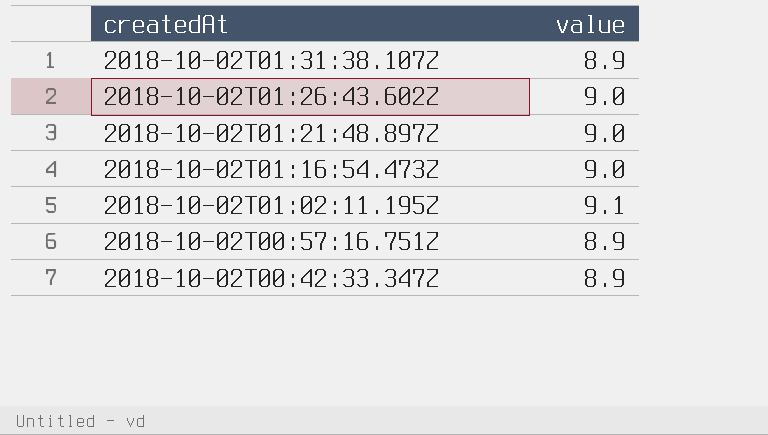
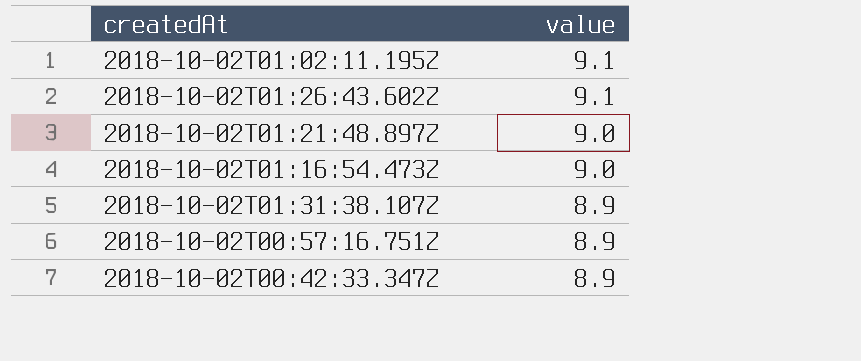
row order: createdAt descending -> value descending
2018-10-02T01:26:43.602Z | value: 9.0 -> 9.1

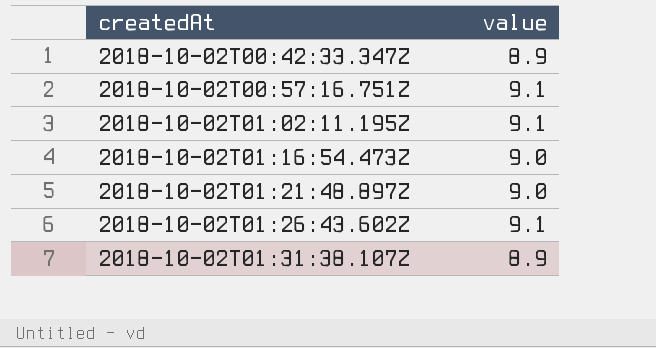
row order: value descending -> createdAt ascending
2018-10-02T00:57:16.751Z | value: 8.9 -> 9.1

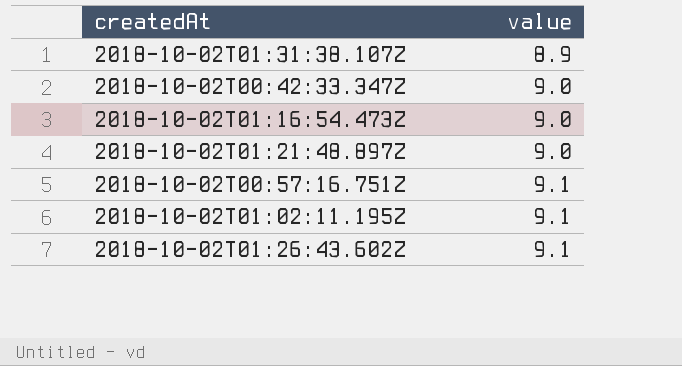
row order: createdAt ascending -> value ascending
2018-10-02T00:42:33.347Z | value: 8.9 -> 9.0

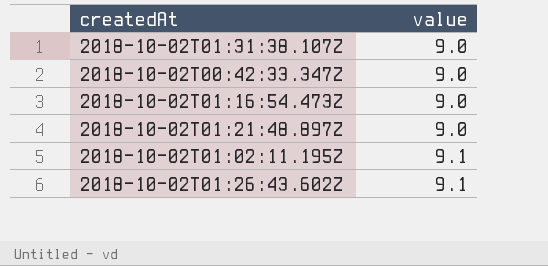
row 2018-10-02T00:57:16.751Z: 9.1 -> none
2018-10-02T01:31:38.107Z | value: 8.9 -> 9.0

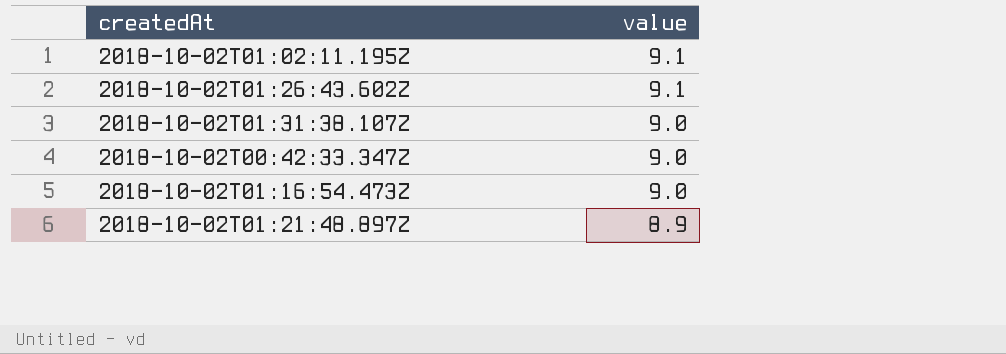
row order: value ascending -> value descending
2018-10-02T01:21:48.897Z | value: 9.0 -> 8.9

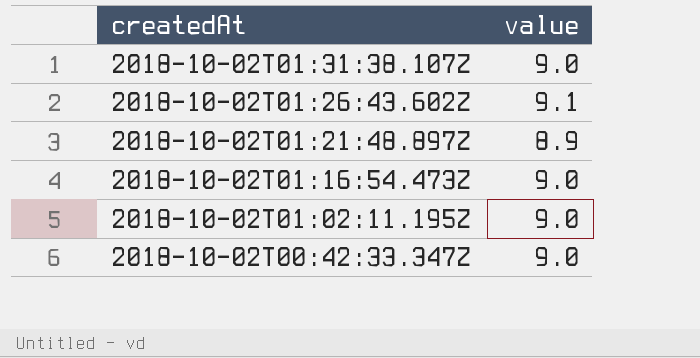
row order: value descending -> createdAt descending
2018-10-02T01:02:11.195Z | value: 9.1 -> 9.0

